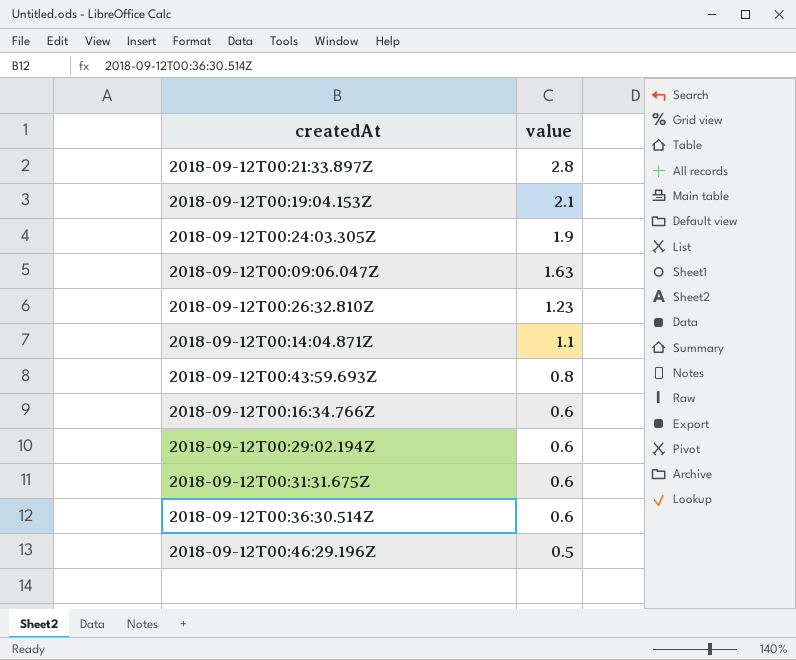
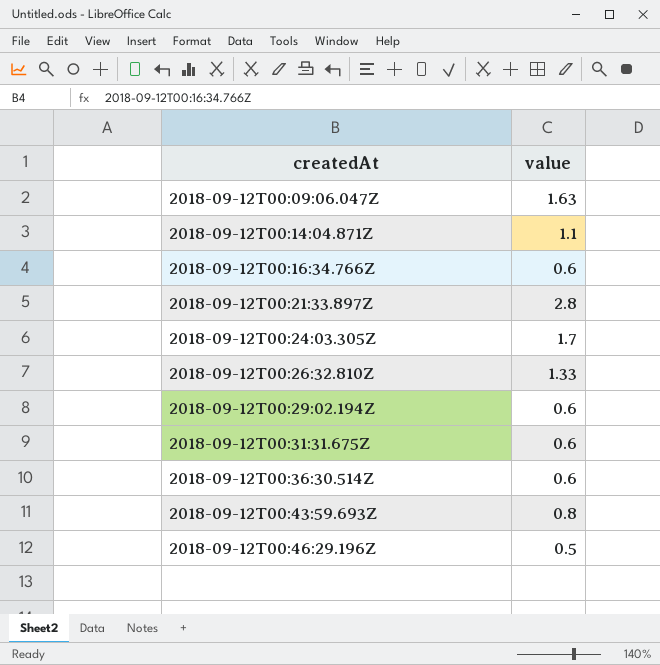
row order: value descending -> createdAt ascending
row 2018-09-12T00:19:04.153Z: 2.1 -> none
2018-09-12T00:24:03.305Z | value: 1.9 -> 1.7
2018-09-12T00:26:32.810Z | value: 1.23 -> 1.33

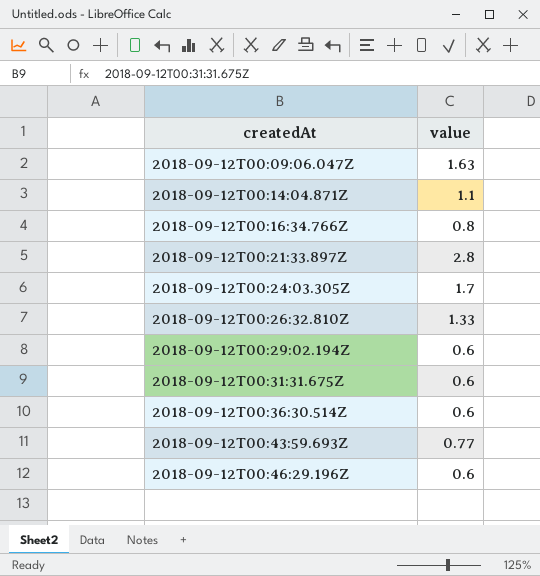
2018-09-12T00:16:34.766Z | value: 0.6 -> 0.8
2018-09-12T00:43:59.693Z | value: 0.8 -> 0.77
2018-09-12T00:46:29.196Z | value: 0.5 -> 0.6

